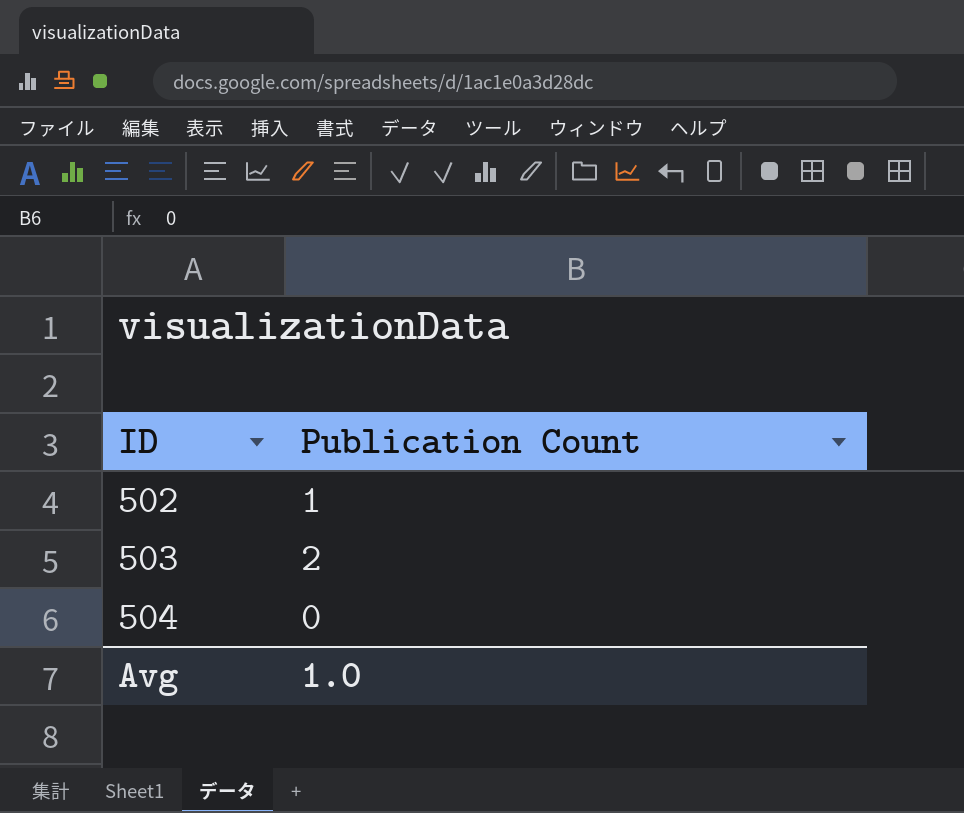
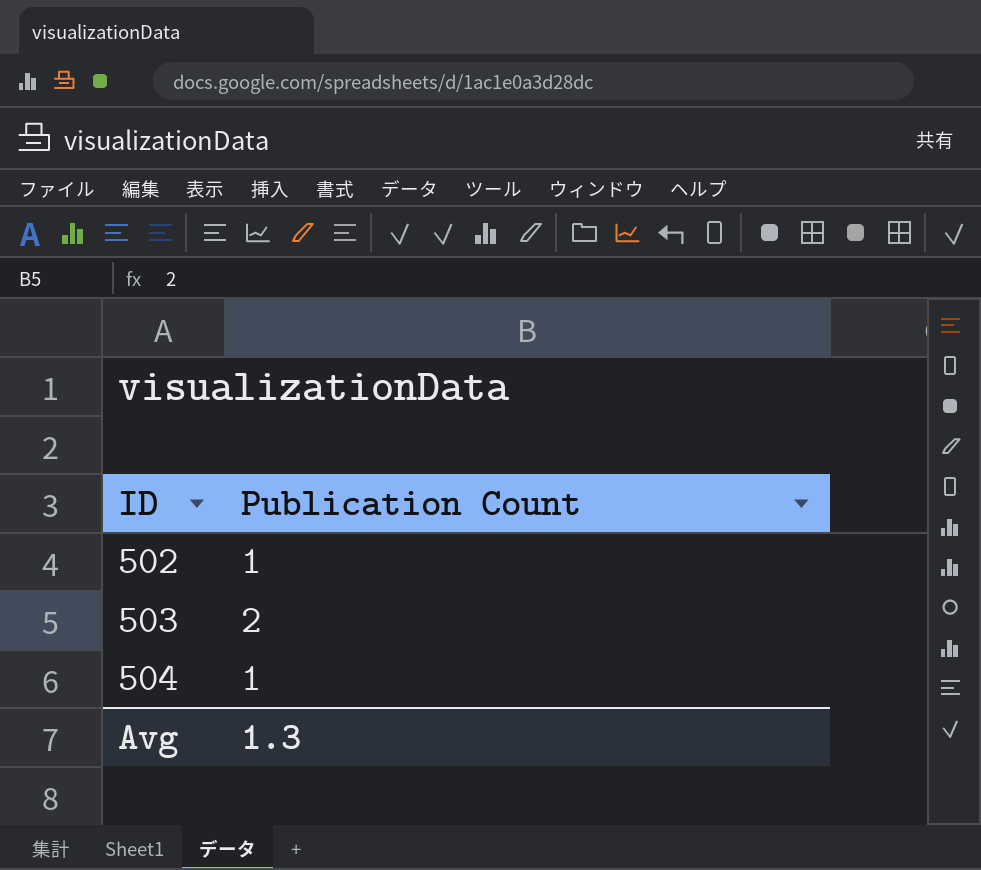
504 | Publication Count: 0 -> 1
Avg | Publication Count: 1.0 -> 1.3

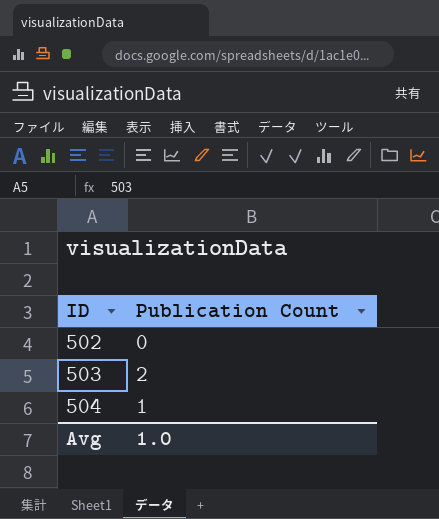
502 | Publication Count: 1 -> 0
Avg | Publication Count: 1.3 -> 1.0

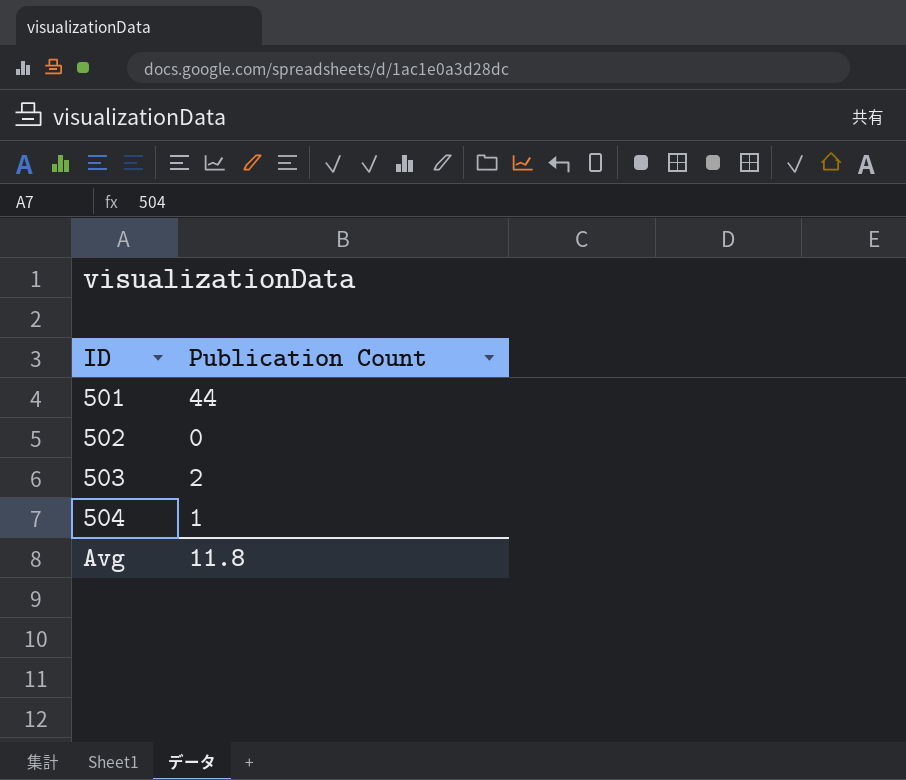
row 501: none -> 44
Avg | Publication Count: 1.0 -> 11.8

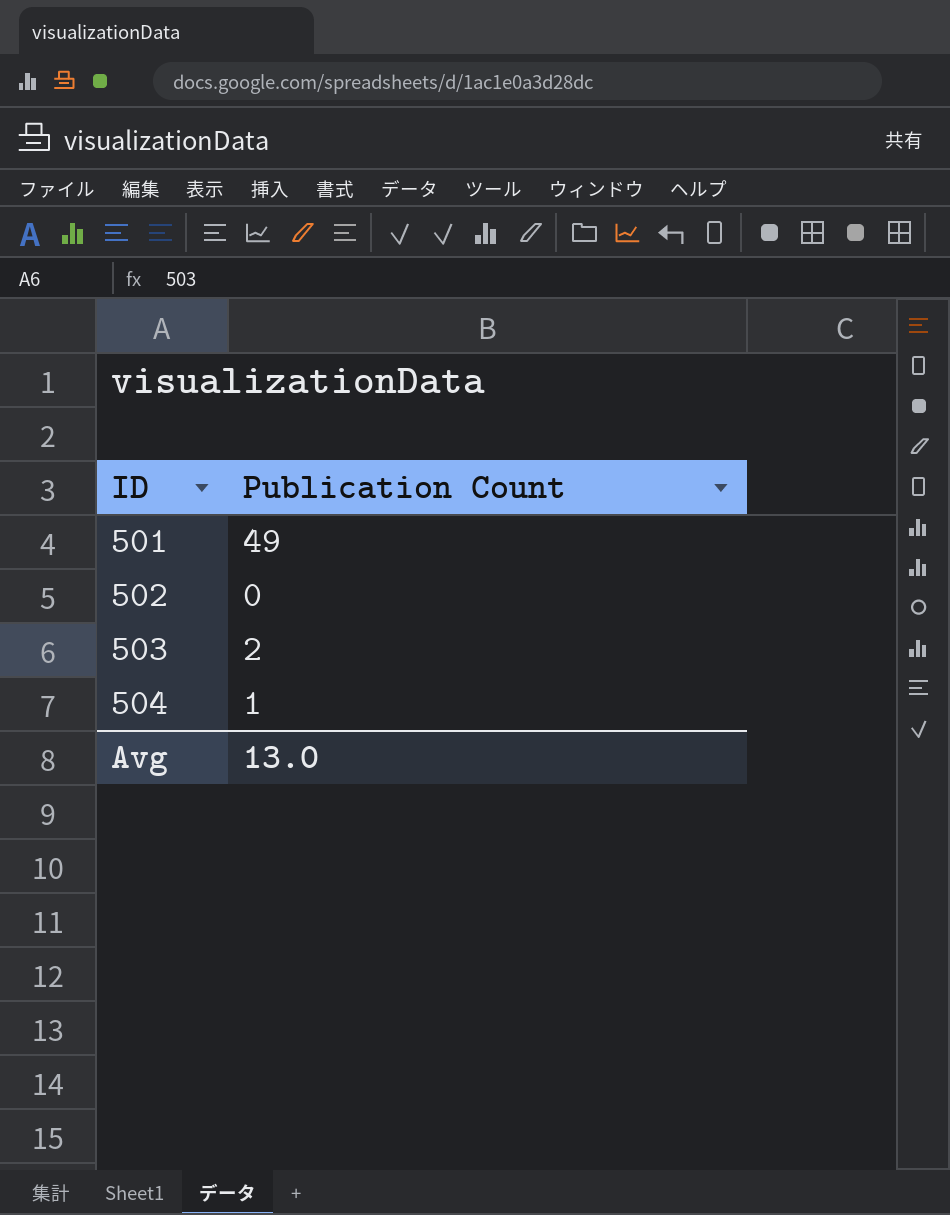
501 | Publication Count: 44 -> 49
Avg | Publication Count: 11.8 -> 13.0

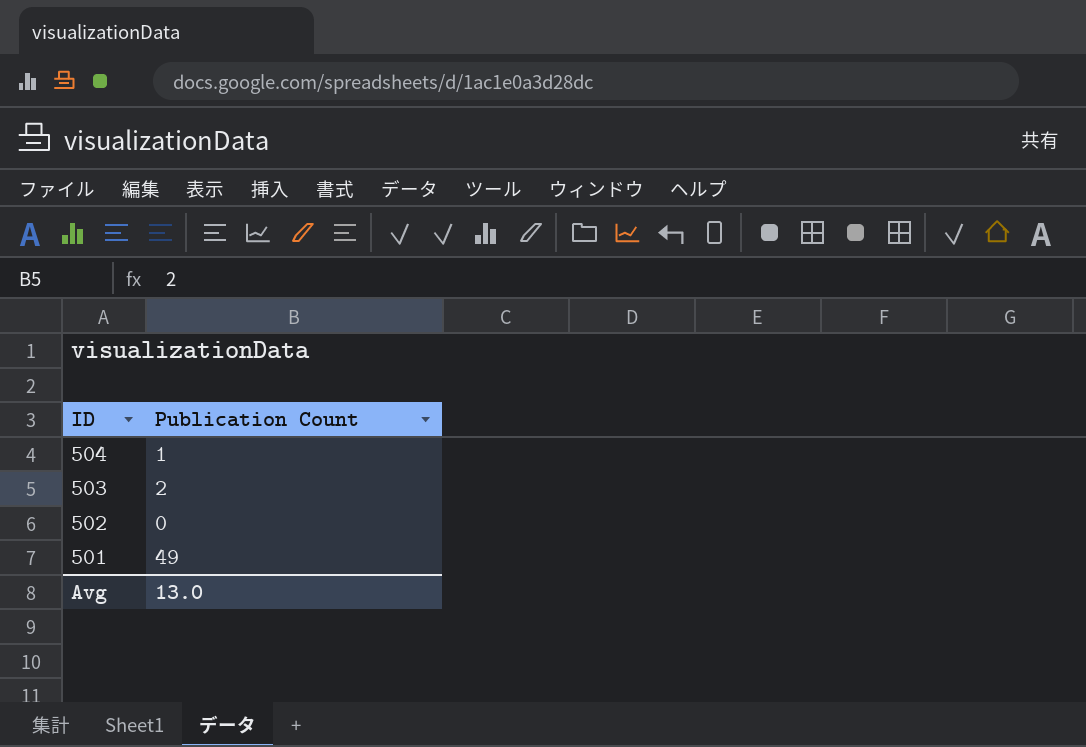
row order: ID ascending -> ID descending

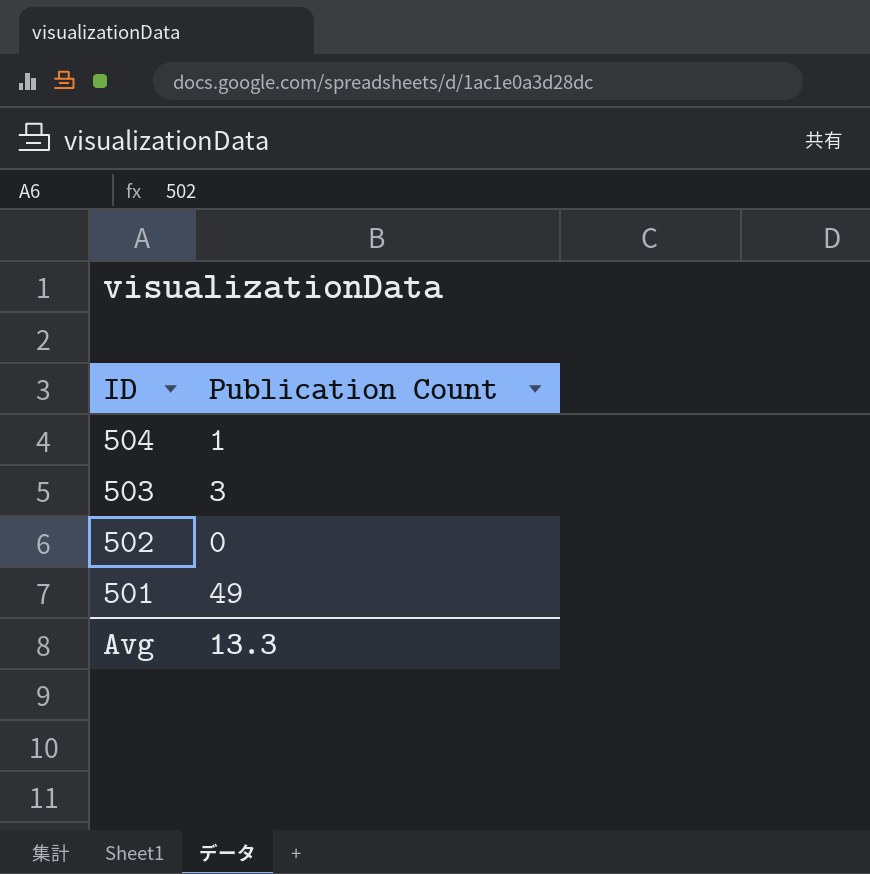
503 | Publication Count: 2 -> 3
Avg | Publication Count: 13.0 -> 13.3

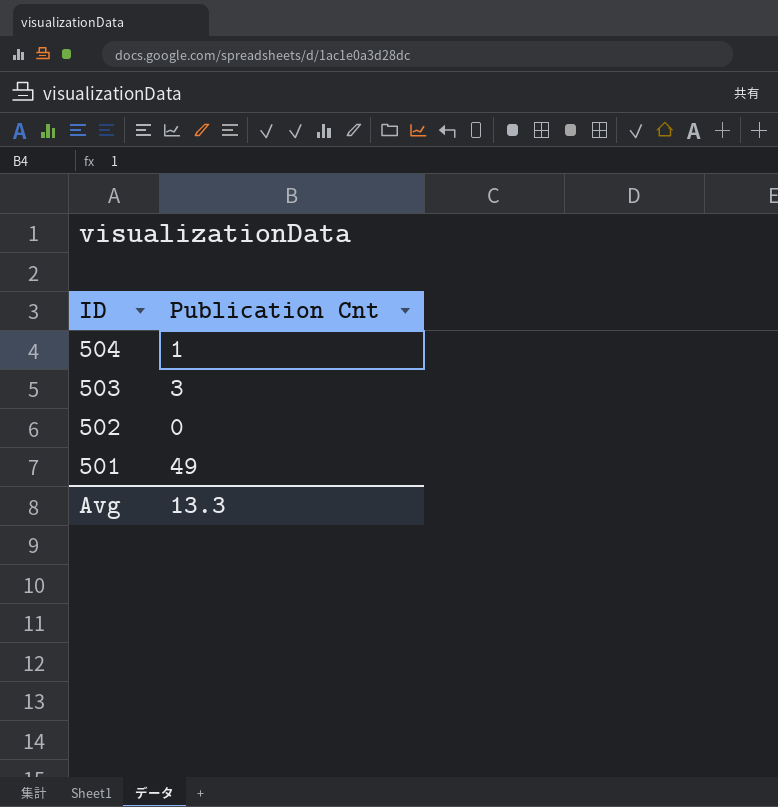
column name: Publication Count -> Publication Cnt

